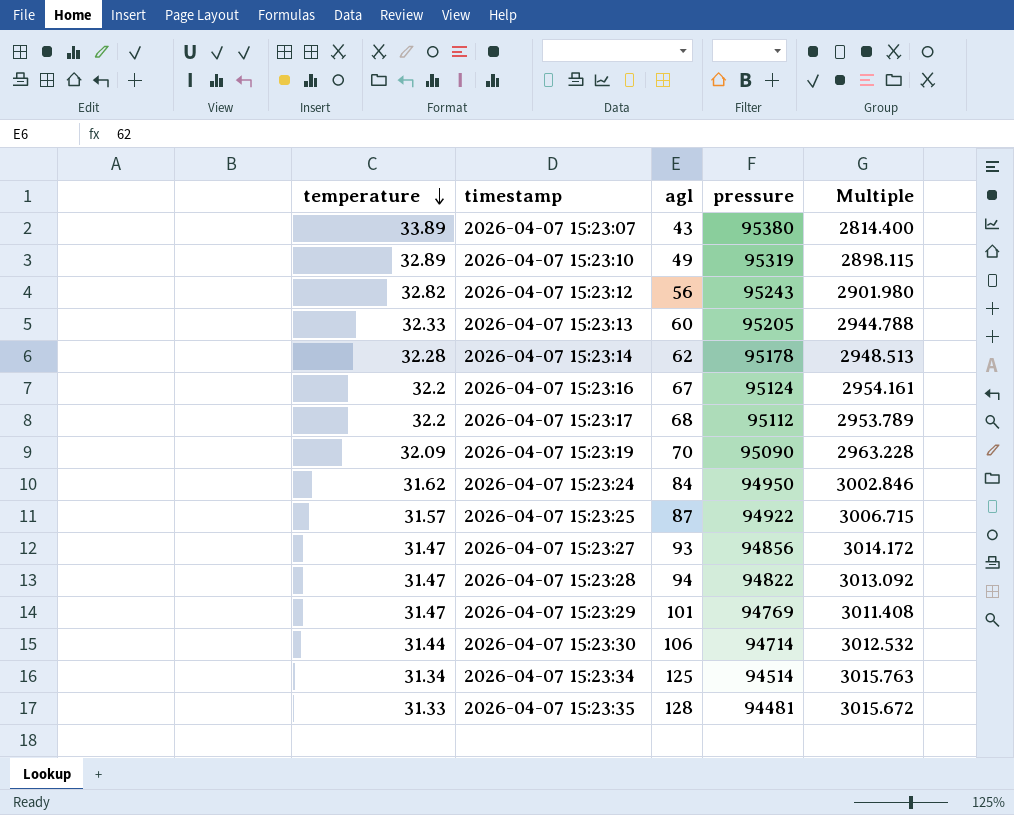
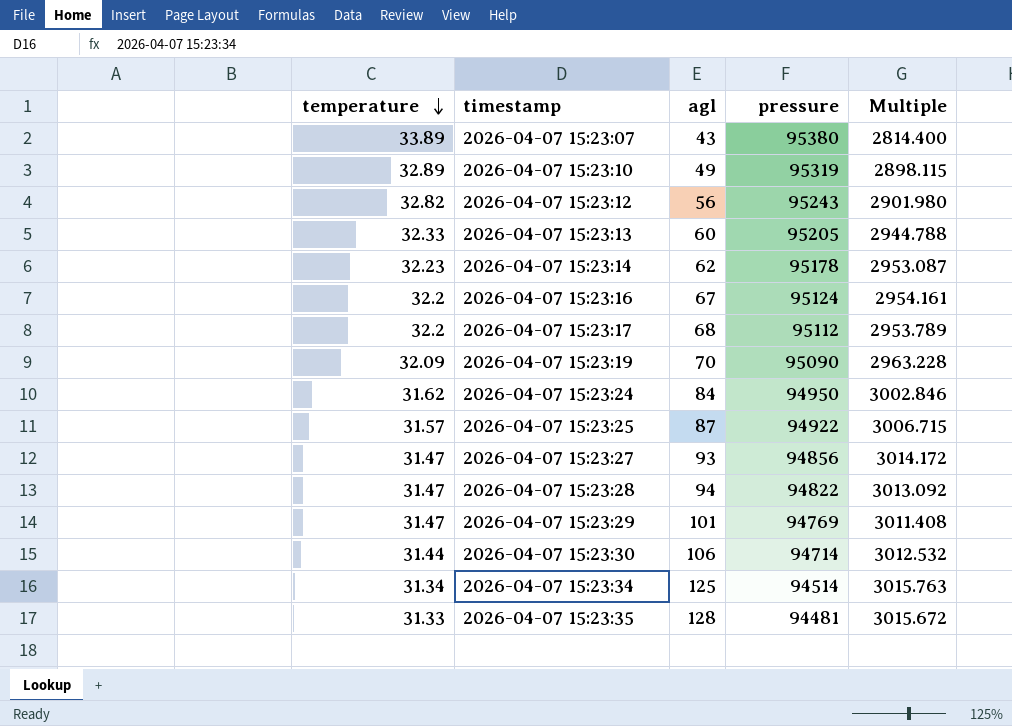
2026-04-07 15:23:14 | temperature: 32.28 -> 32.23
2026-04-07 15:23:14 | Multiple: 2948.513 -> 2953.087

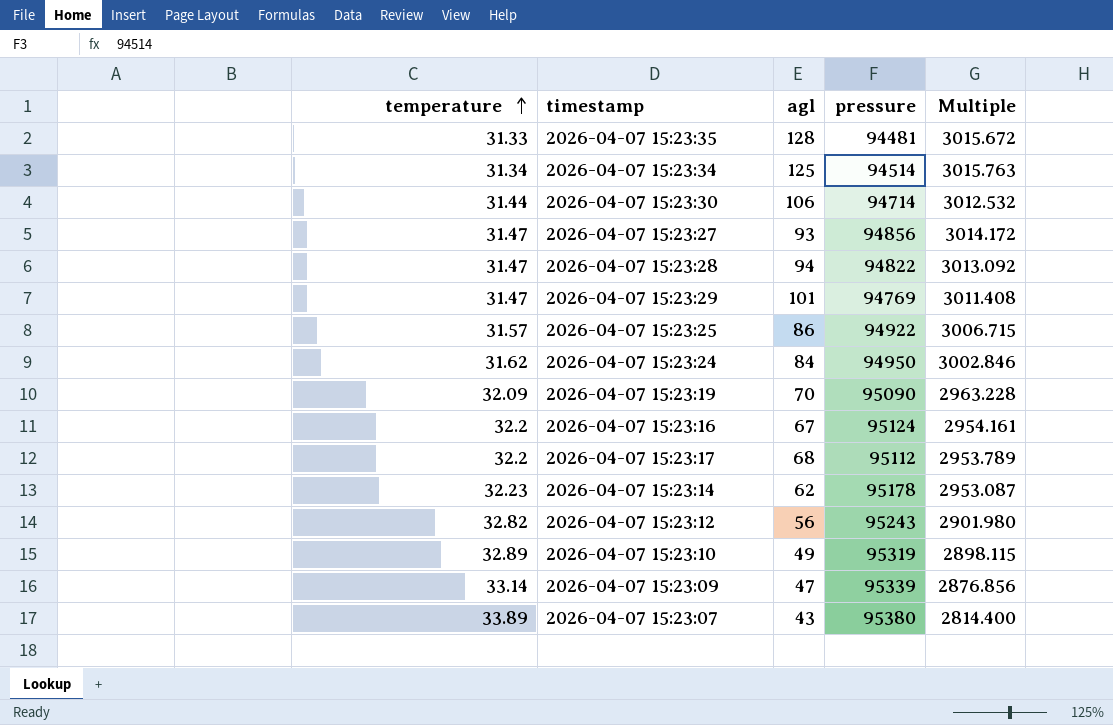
row order: temperature descending -> temperature ascending
row 2026-04-07 15:23:13: 32.33 | 60 | 95205 | 2944.788 -> none
2026-04-07 15:23:25 | agl: 87 -> 86
row 2026-04-07 15:23:09: none -> 33.14 | 47 | 95339 | 2876.856

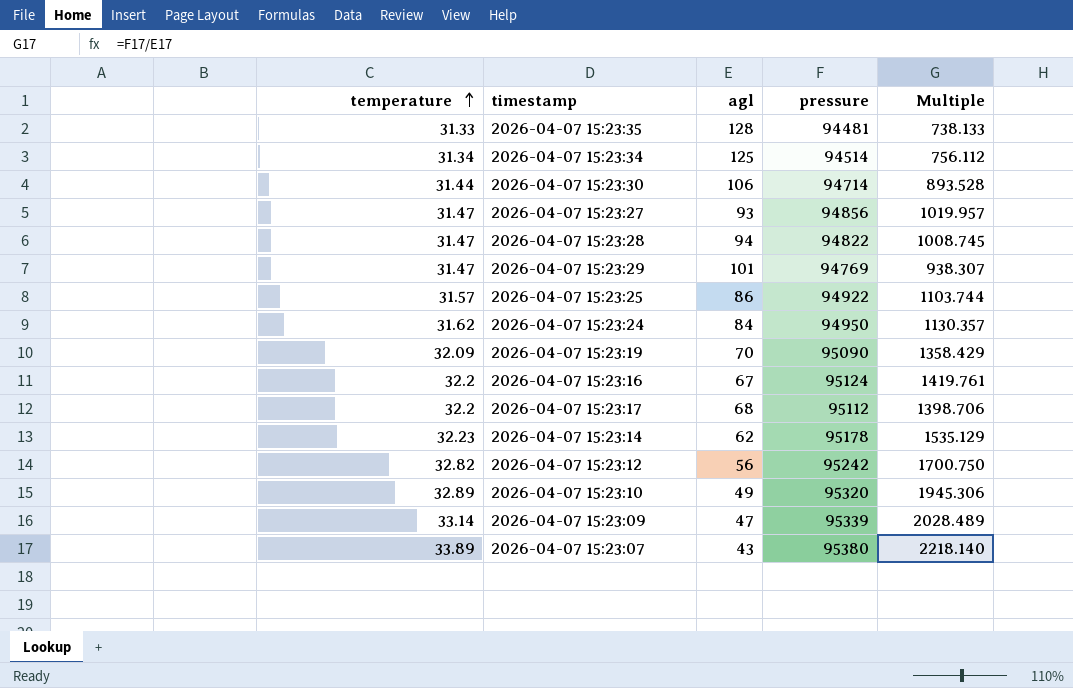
column Multiple | formula: [pressure] / [temperature] -> [pressure] / [agl]
2026-04-07 15:23:12 | pressure: 95243 -> 95242
2026-04-07 15:23:10 | pressure: 95319 -> 95320

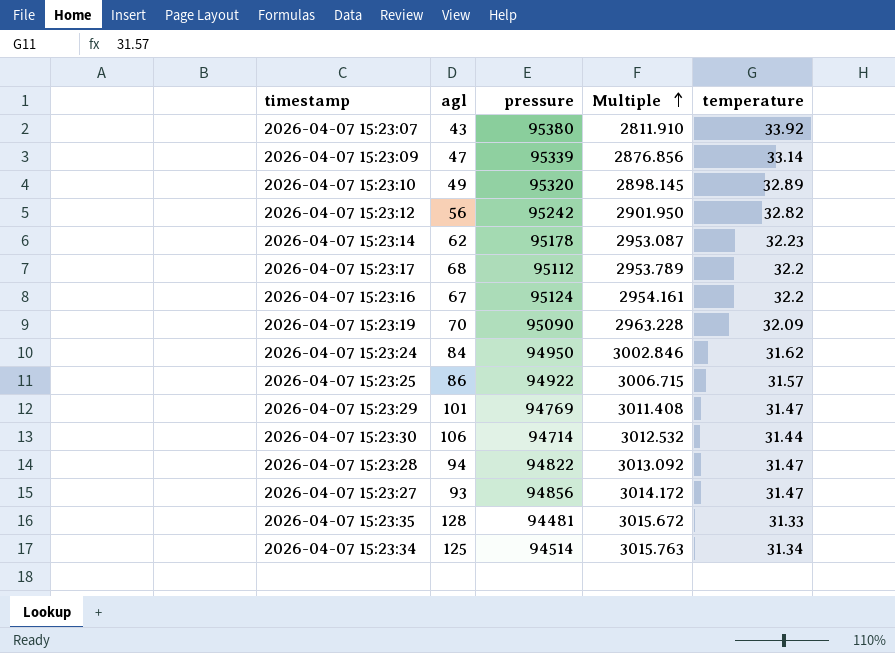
row order: temperature ascending -> Multiple ascending
column Multiple | formula: [pressure] / [agl] -> [pressure] / [temperature]
column temperature | position: 1 -> 5
2026-04-07 15:23:07 | temperature: 33.89 -> 33.92

